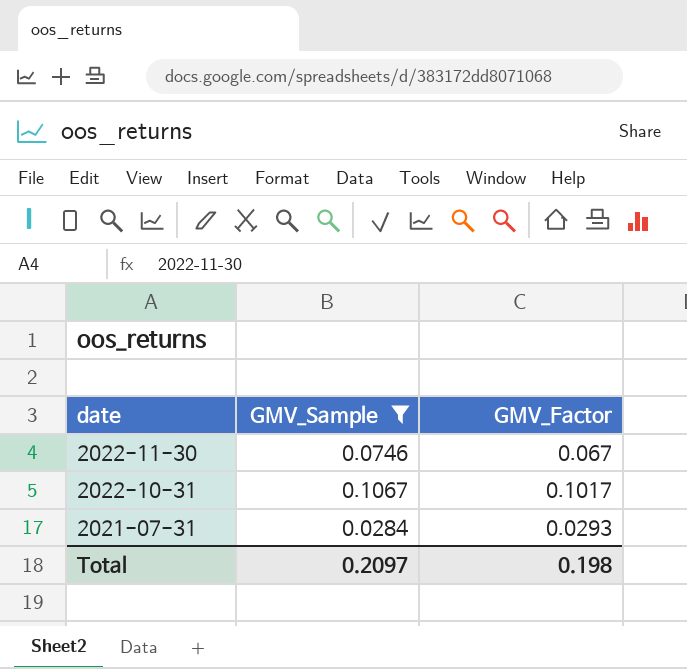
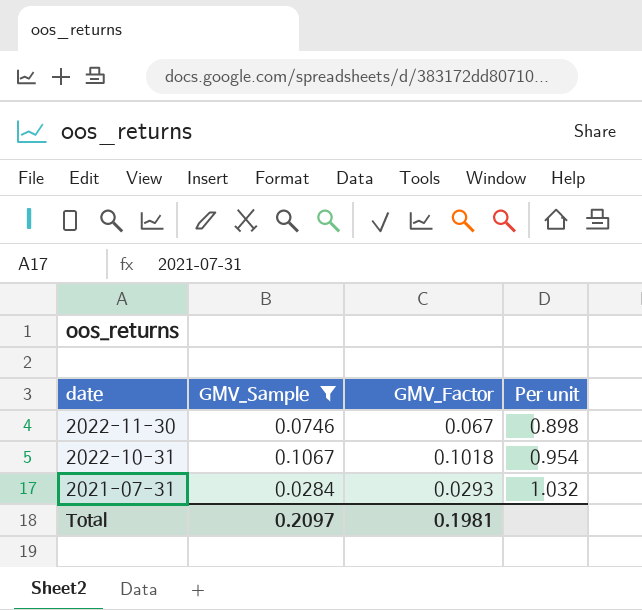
column Per unit | formula: none -> [GMV_Factor] / [GMV_Sample]
2022-10-31 | GMV_Factor: 0.1017 -> 0.1018
Total | GMV_Factor: 0.198 -> 0.1981

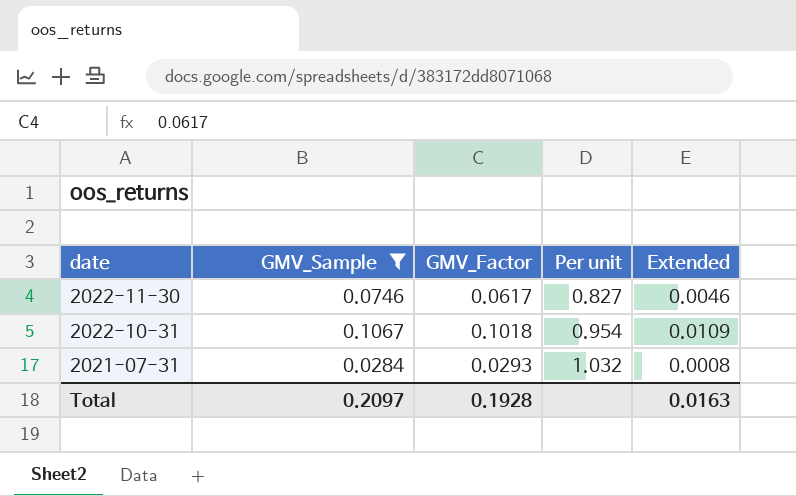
column Extended | formula: none -> [GMV_Sample] * [GMV_Factor]
2022-11-30 | GMV_Factor: 0.067 -> 0.0617
2022-11-30 | Per unit: 0.898 -> 0.827
Total | GMV_Factor: 0.1981 -> 0.1928

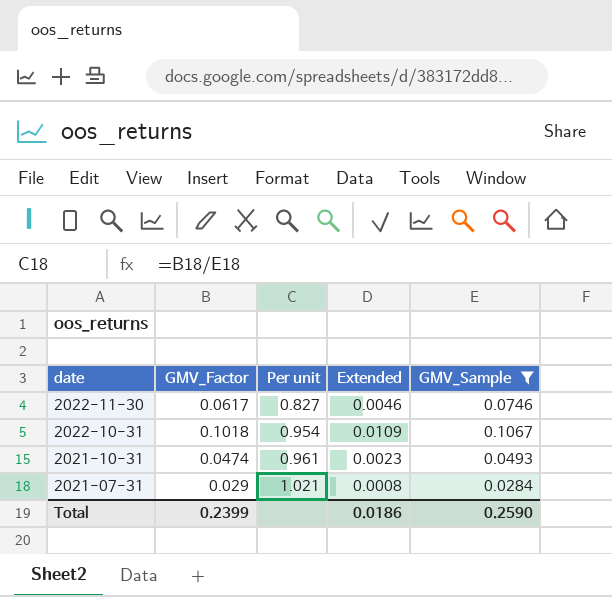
column GMV_Sample | position: 2 -> 5
row 2021-10-31: none -> 0.0474 | 0.961 | 0.0023 | 0.0493
2021-07-31 | GMV_Factor: 0.0293 -> 0.029
2021-07-31 | Per unit: 1.032 -> 1.021
Total | GMV_Factor: 0.1928 -> 0.2399
Total | Extended: 0.0163 -> 0.0186
Total | GMV_Sample: 0.2097 -> 0.2590

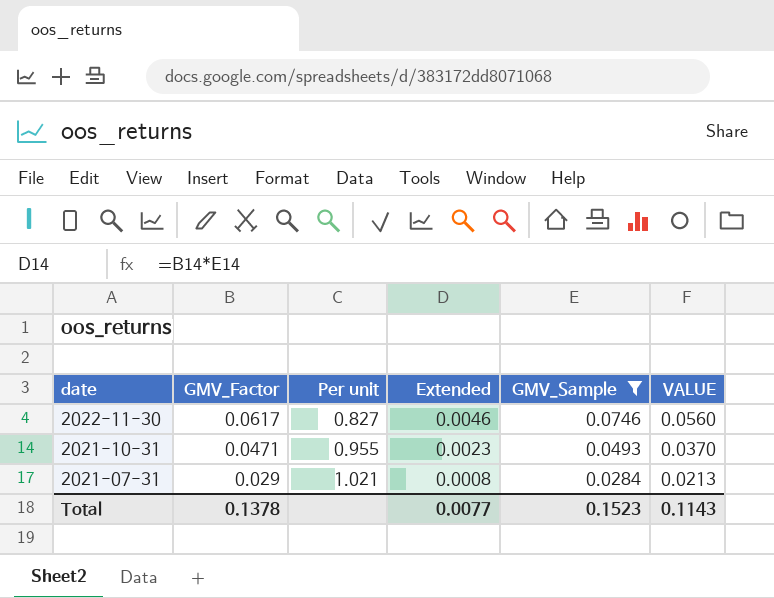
column VALUE | formula: none -> [GMV_Sample] * 0.75
row 2022-10-31: 0.1018 | 0.954 | 0.0109 | 0.1067 -> none
2021-10-31 | GMV_Factor: 0.0474 -> 0.0471
2021-10-31 | Per unit: 0.961 -> 0.955
Total | GMV_Factor: 0.2399 -> 0.1378
Total | Extended: 0.0186 -> 0.0077
Total | GMV_Sample: 0.2590 -> 0.1523

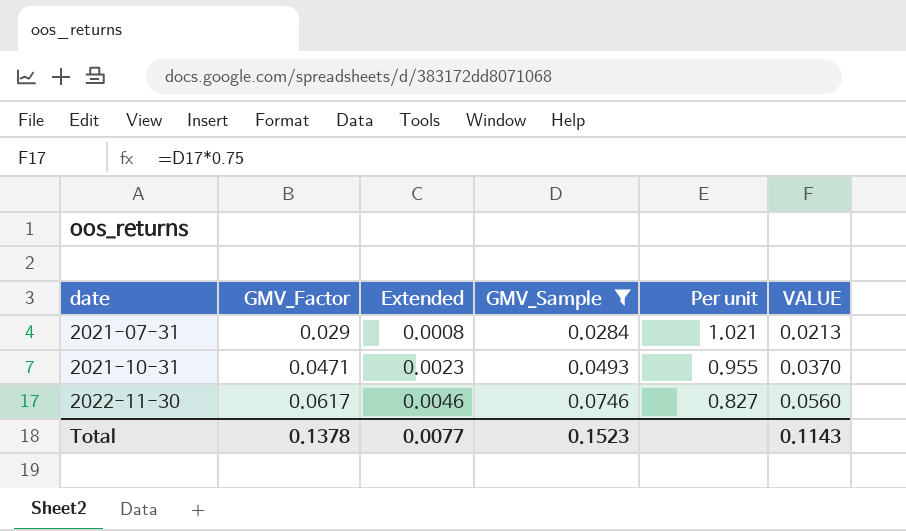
row order: date descending -> date ascending
column Per unit | position: 3 -> 5

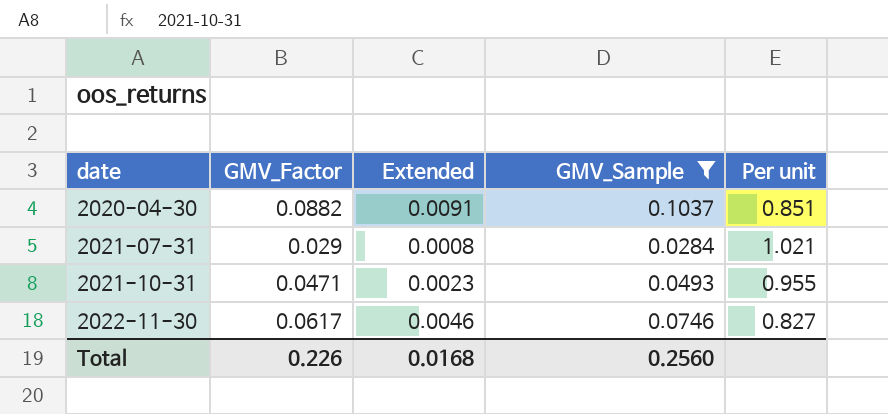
column VALUE | formula: [GMV_Sample] * 0.75 -> none
row 2020-04-30: none -> 0.0882 | 0.0091 | 0.1037 | 0.851
Total | GMV_Factor: 0.1378 -> 0.226
Total | Extended: 0.0077 -> 0.0168
Total | GMV_Sample: 0.1523 -> 0.2560

